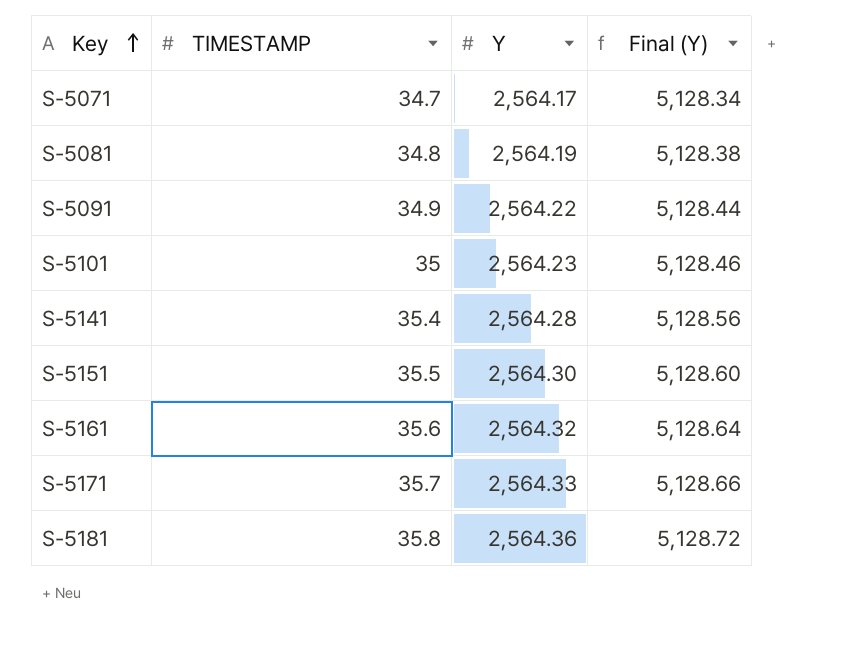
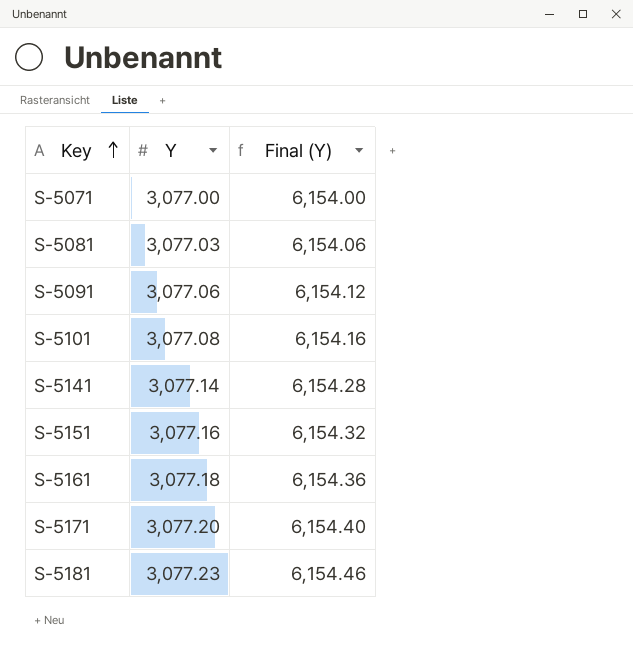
column TIMESTAMP | position: 2 -> none
S-5071 | Y: 2,564.17 -> 3,077.00
S-5071 | Final (Y): 5,128.34 -> 6,154.00
S-5081 | Y: 2,564.19 -> 3,077.03
S-5081 | Final (Y): 5,128.38 -> 6,154.06
S-5091 | Y: 2,564.22 -> 3,077.06
S-5091 | Final (Y): 5,128.44 -> 6,154.12
S-5101 | Y: 2,564.23 -> 3,077.08
S-5101 | Final (Y): 5,128.46 -> 6,154.16
S-5141 | Y: 2,564.28 -> 3,077.14
S-5141 | Final (Y): 5,128.56 -> 6,154.28
S-5151 | Y: 2,564.30 -> 3,077.16
S-5151 | Final (Y): 5,128.60 -> 6,154.32
S-5161 | Y: 2,564.32 -> 3,077.18
S-5161 | Final (Y): 5,128.64 -> 6,154.36
S-5171 | Y: 2,564.33 -> 3,077.20
S-5171 | Final (Y): 5,128.66 -> 6,154.40
S-5181 | Y: 2,564.36 -> 3,077.23
S-5181 | Final (Y): 5,128.72 -> 6,154.46

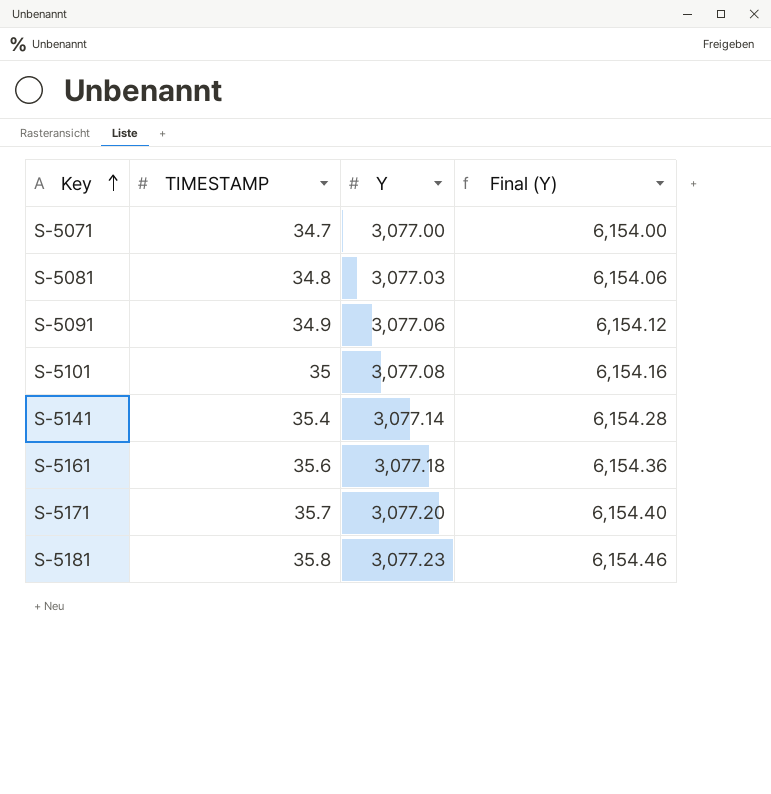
column TIMESTAMP | position: none -> 2
row S-5151: 3,077.16 | 6,154.32 -> none

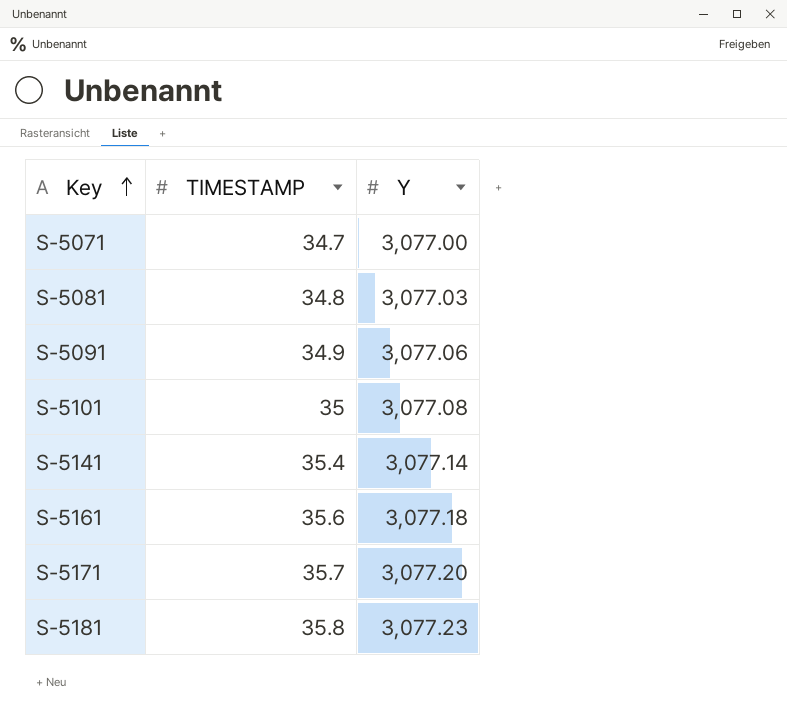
column Final (Y) | formula: [Y] * 2 -> none

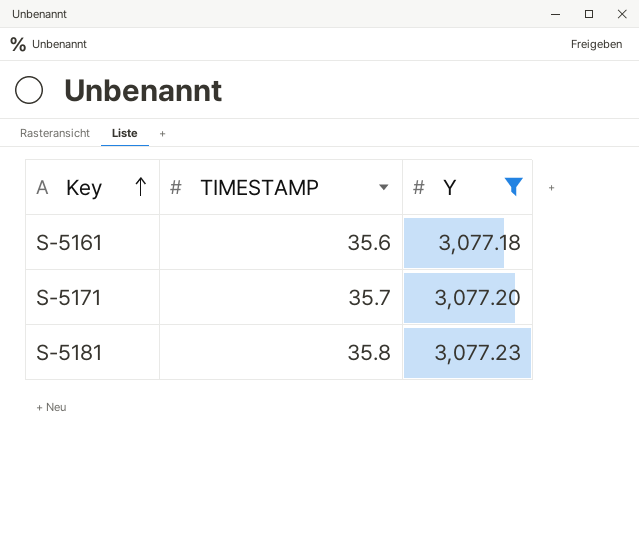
filter: none -> Y >= 3,077.18

